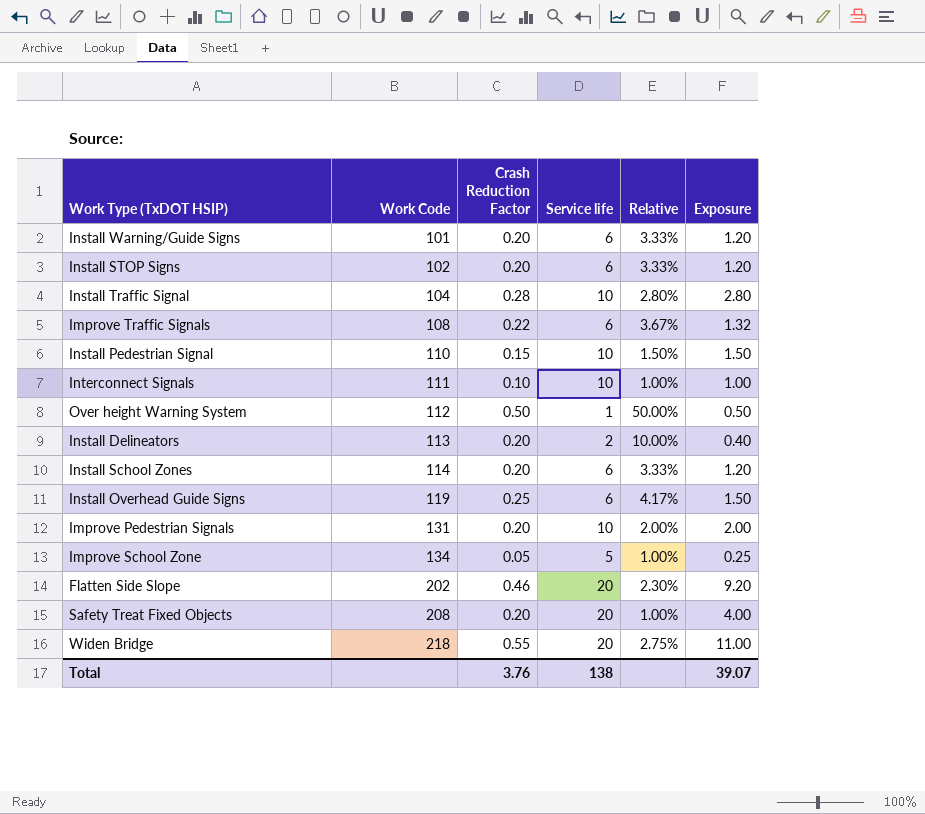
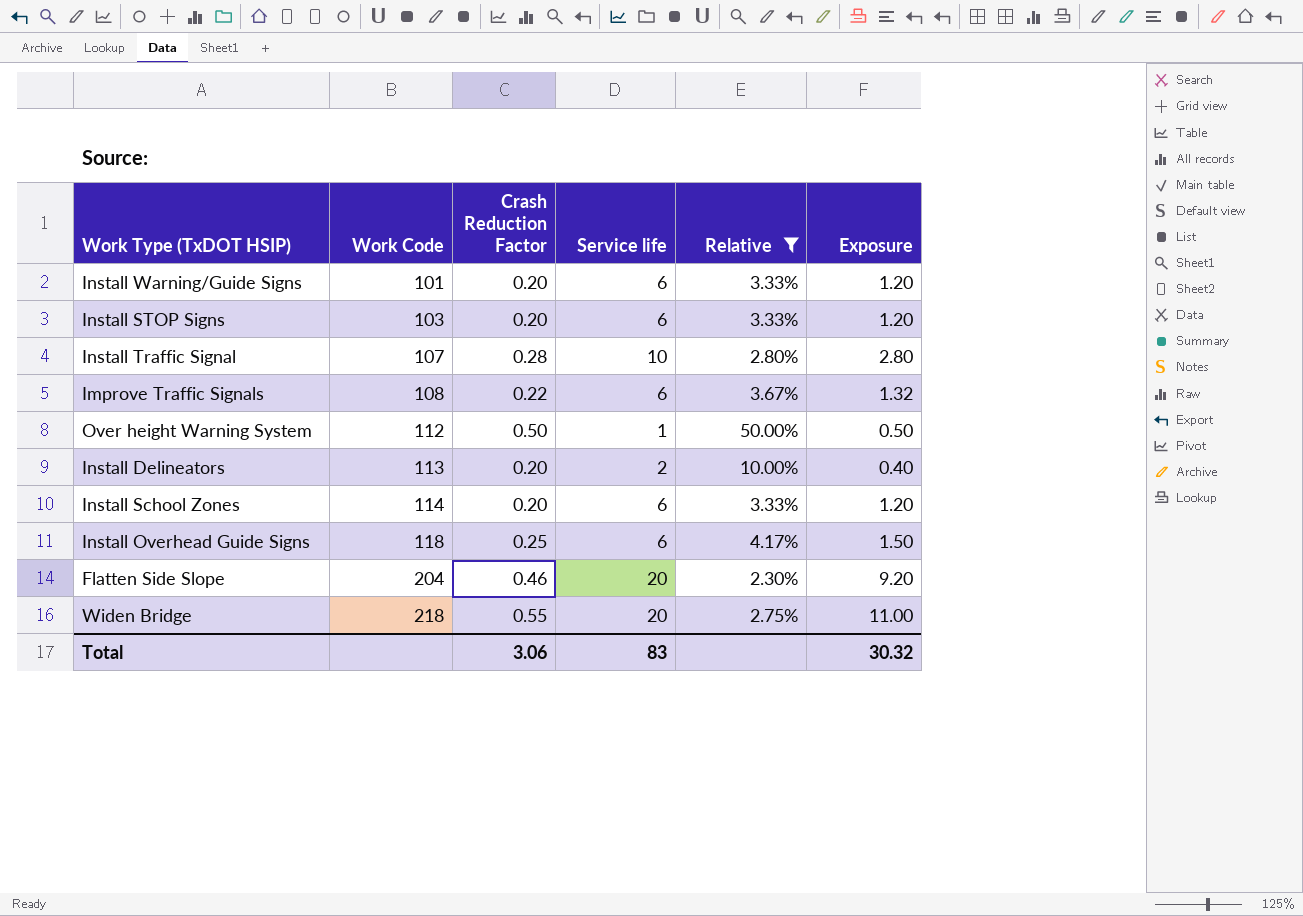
filter: none -> Relative >= 2.30%
Install STOP Signs | Work Code: 102 -> 103
Install Traffic Signal | Work Code: 104 -> 107
Install Overhead Guide Signs | Work Code: 119 -> 118
Flatten Side Slope | Work Code: 202 -> 204
Total | Crash Reduction Factor: 3.76 -> 3.06
Total | Service life: 138 -> 83
Total | Exposure: 39.07 -> 30.32

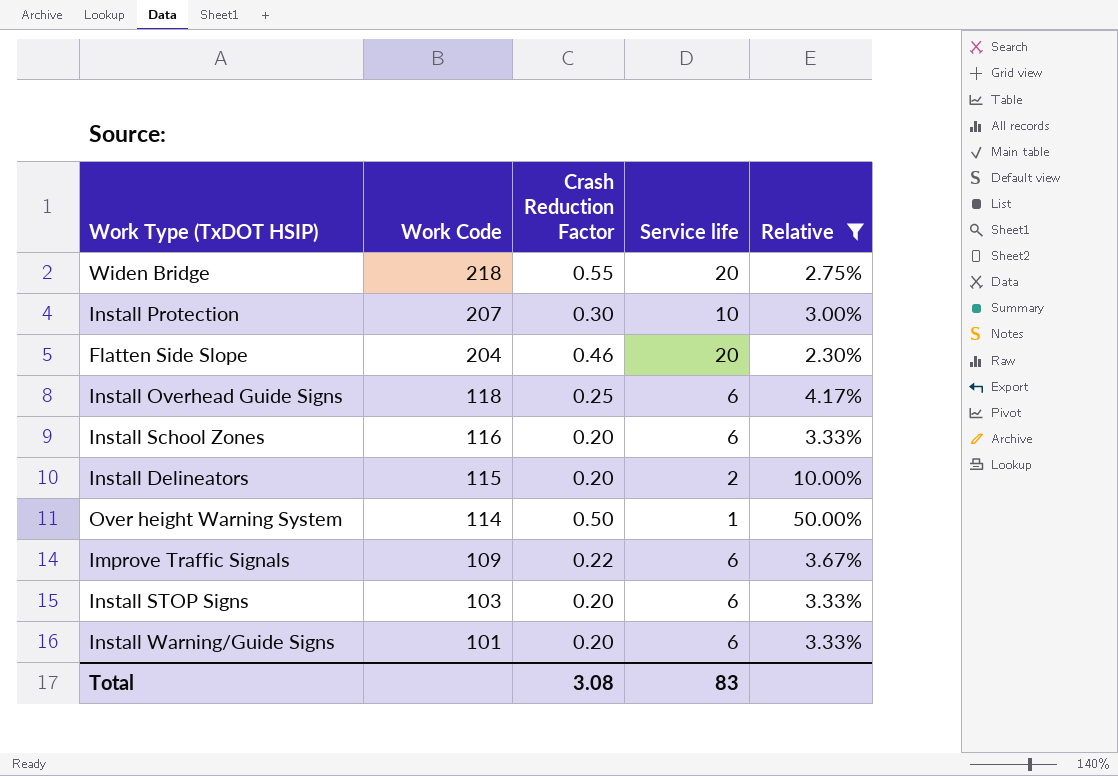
row order: Work Code ascending -> Work Code descending
column Exposure | formula: [Crash Reduction Factor] * [Service life] -> none
row Install Traffic Signal: 107 | 0.28 | 10 | 2.80% | 2.80 -> none
row Install Protection: none -> 207 | 0.30 | 10 | 3.00%
Install School Zones | Work Code: 114 -> 116
Install Delineators | Work Code: 113 -> 115
Over height Warning System | Work Code: 112 -> 114
Improve Traffic Signals | Work Code: 108 -> 109
Total | Crash Reduction Factor: 3.06 -> 3.08

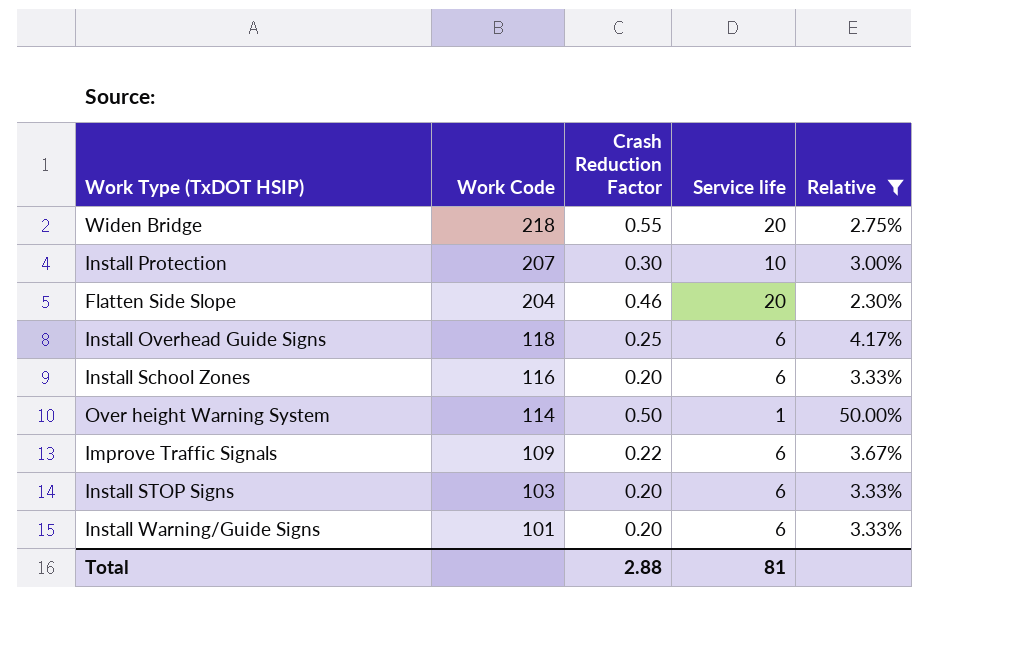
row Install Delineators: 115 | 0.20 | 2 | 10.00% -> none
Total | Crash Reduction Factor: 3.08 -> 2.88
Total | Service life: 83 -> 81

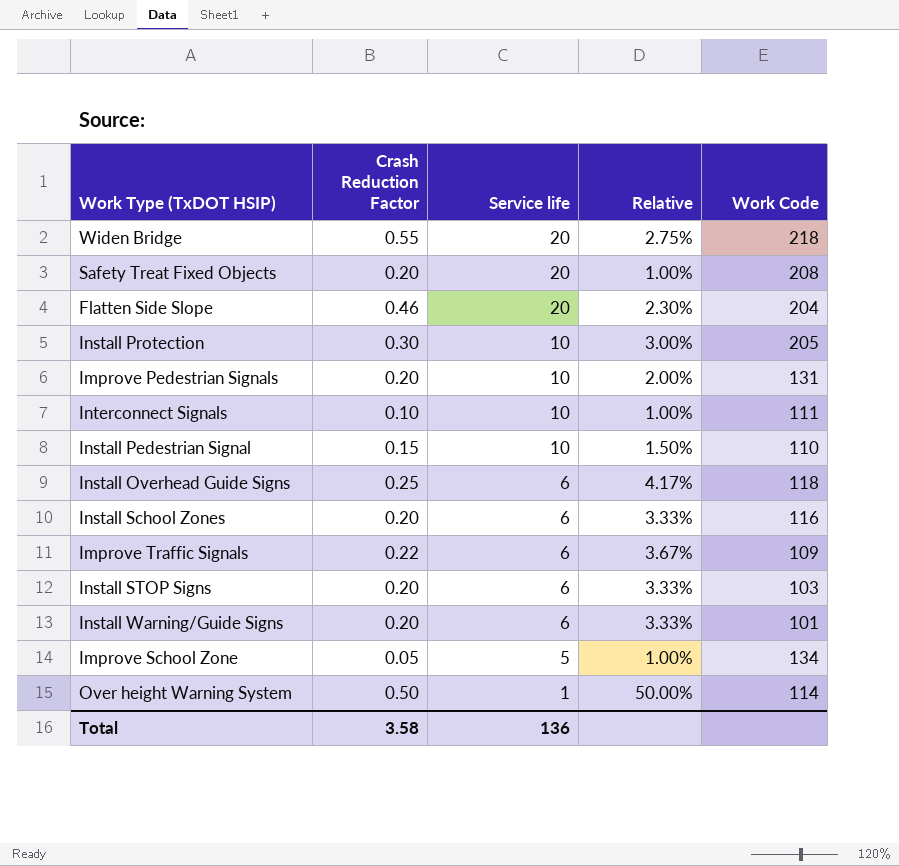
filter: Relative >= 2.30% -> none
row order: Work Code descending -> Service life descending
column Work Code | position: 2 -> 5
Install Protection | Work Code: 207 -> 205
Total | Crash Reduction Factor: 2.88 -> 3.58
Total | Service life: 81 -> 136

